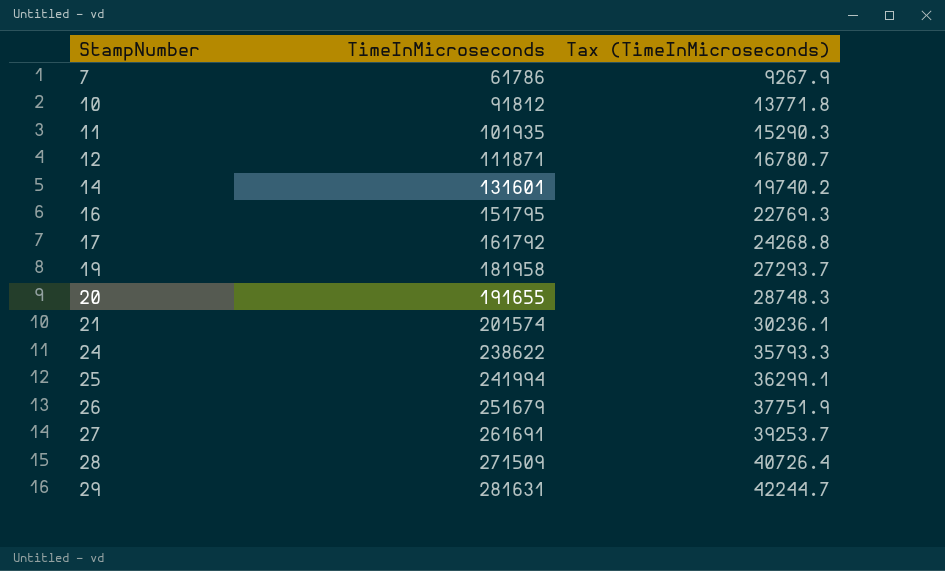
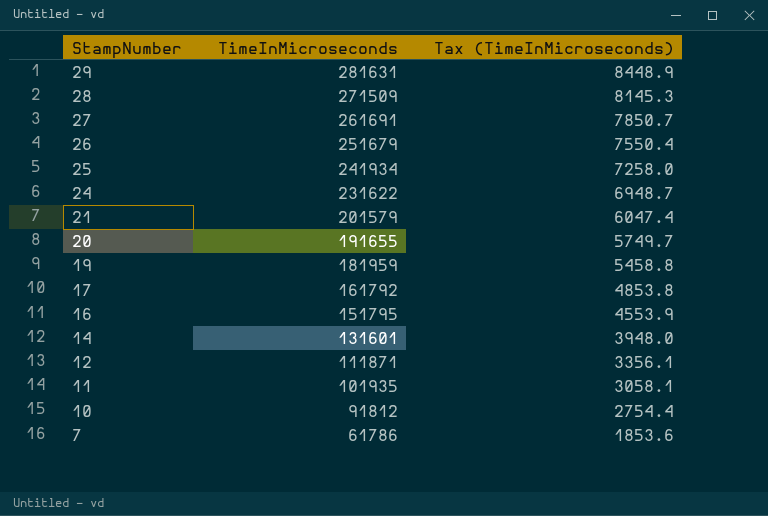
row order: StampNumber ascending -> StampNumber descending
column Tax (TimeInMicroseconds) | formula: [TimeInMicroseconds] * 0.15 -> [TimeInMicroseconds] * 0.03
25 | TimeInMicroseconds: 241994 -> 241934
24 | TimeInMicroseconds: 238622 -> 231622
21 | TimeInMicroseconds: 201574 -> 201579
19 | TimeInMicroseconds: 181958 -> 181959

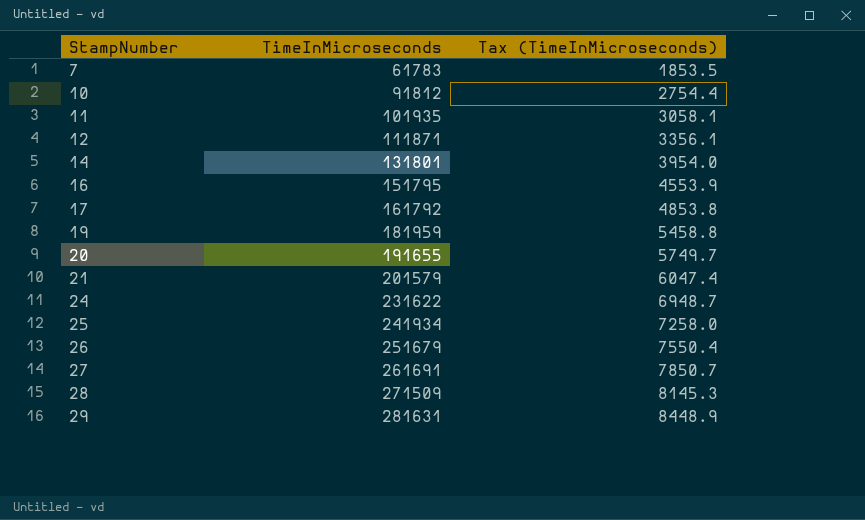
row order: StampNumber descending -> StampNumber ascending
7 | TimeInMicroseconds: 61786 -> 61783
7 | Tax (TimeInMicroseconds): 1853.6 -> 1853.5
14 | TimeInMicroseconds: 131601 -> 131801
14 | Tax (TimeInMicroseconds): 3948.0 -> 3954.0

